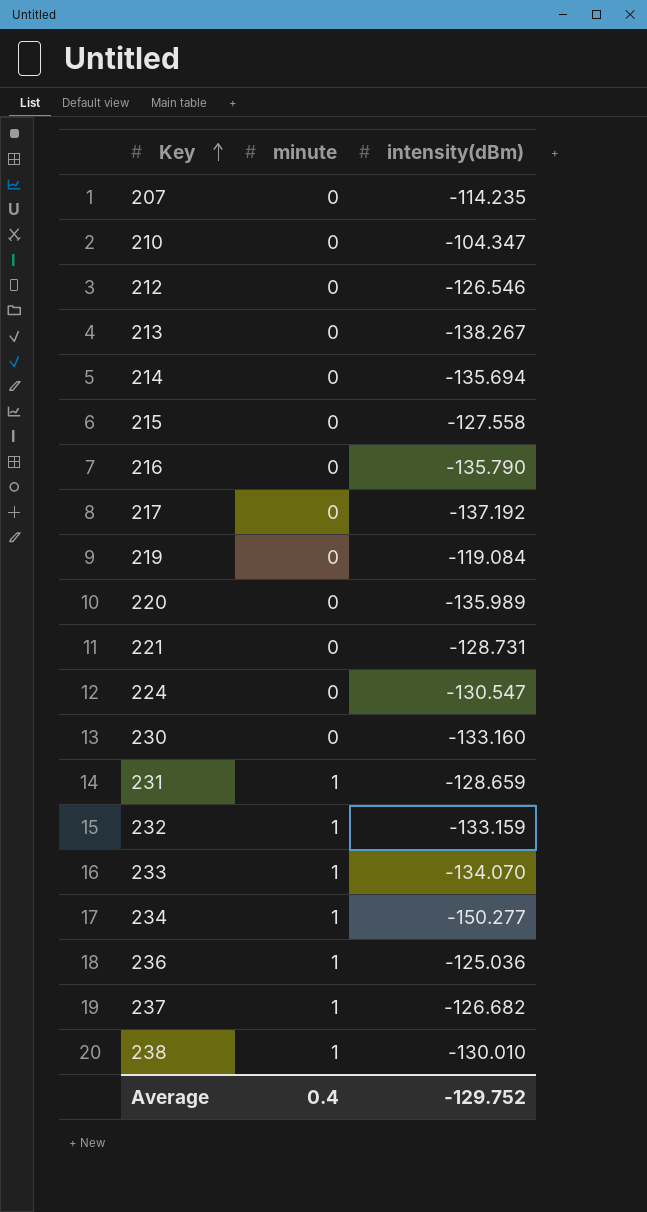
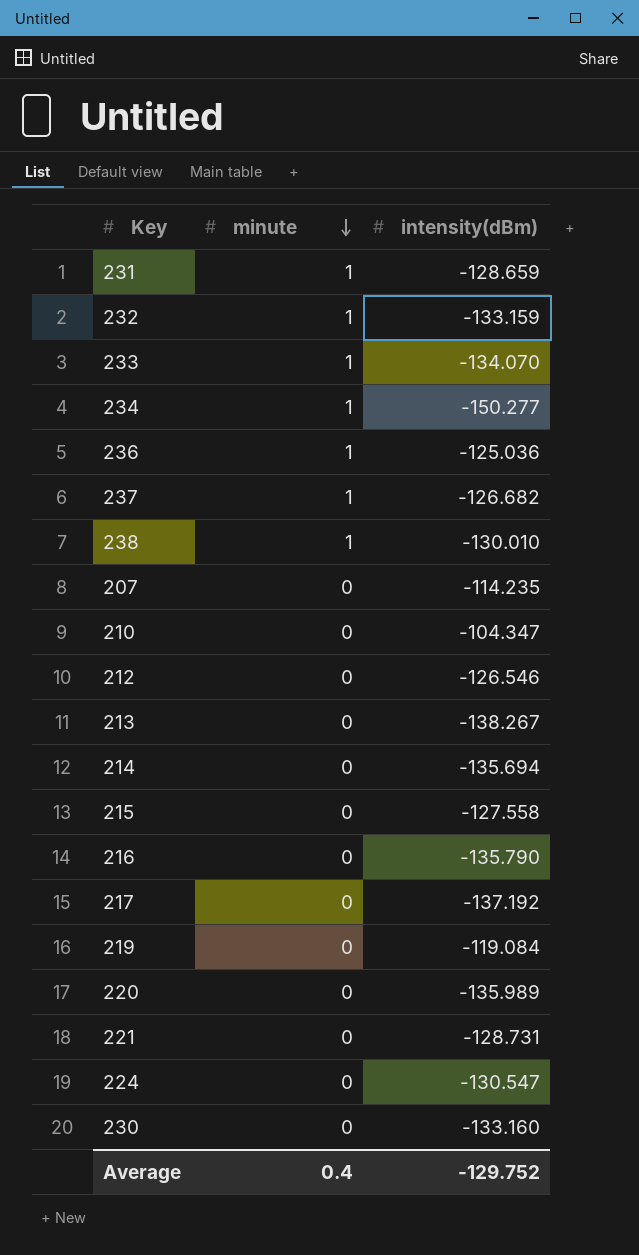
row order: Key ascending -> minute descending

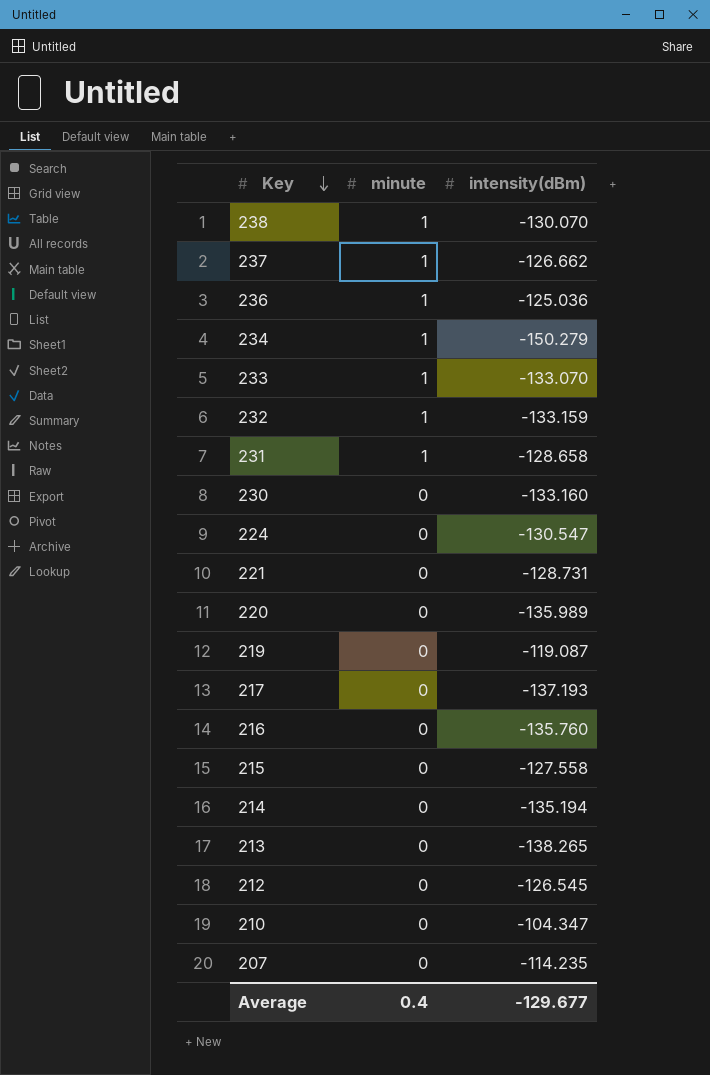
row order: minute descending -> Key descending
238 | intensity(dBm): -130.010 -> -130.070
237 | intensity(dBm): -126.682 -> -126.662
234 | intensity(dBm): -150.277 -> -150.279
233 | intensity(dBm): -134.070 -> -133.070
231 | intensity(dBm): -128.659 -> -128.658
219 | intensity(dBm): -119.084 -> -119.087
217 | intensity(dBm): -137.192 -> -137.193
216 | intensity(dBm): -135.790 -> -135.760
214 | intensity(dBm): -135.694 -> -135.194
213 | intensity(dBm): -138.267 -> -138.265
212 | intensity(dBm): -126.546 -> -126.545
Average | intensity(dBm): -129.752 -> -129.677

